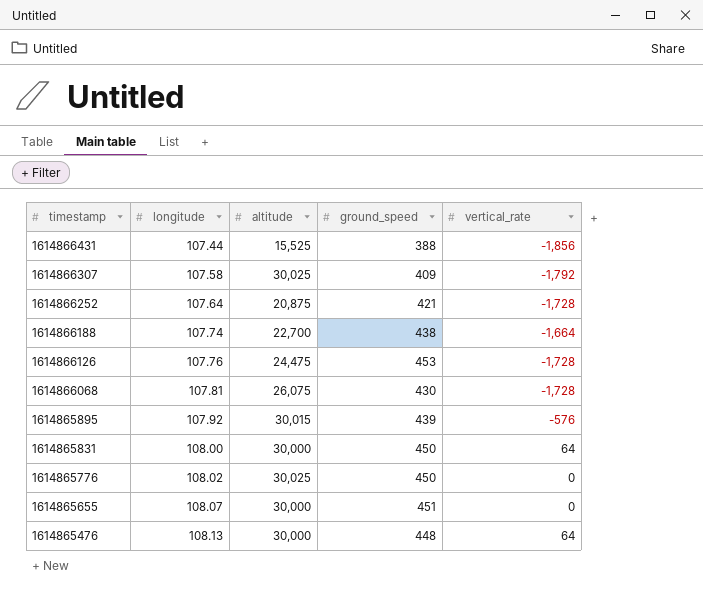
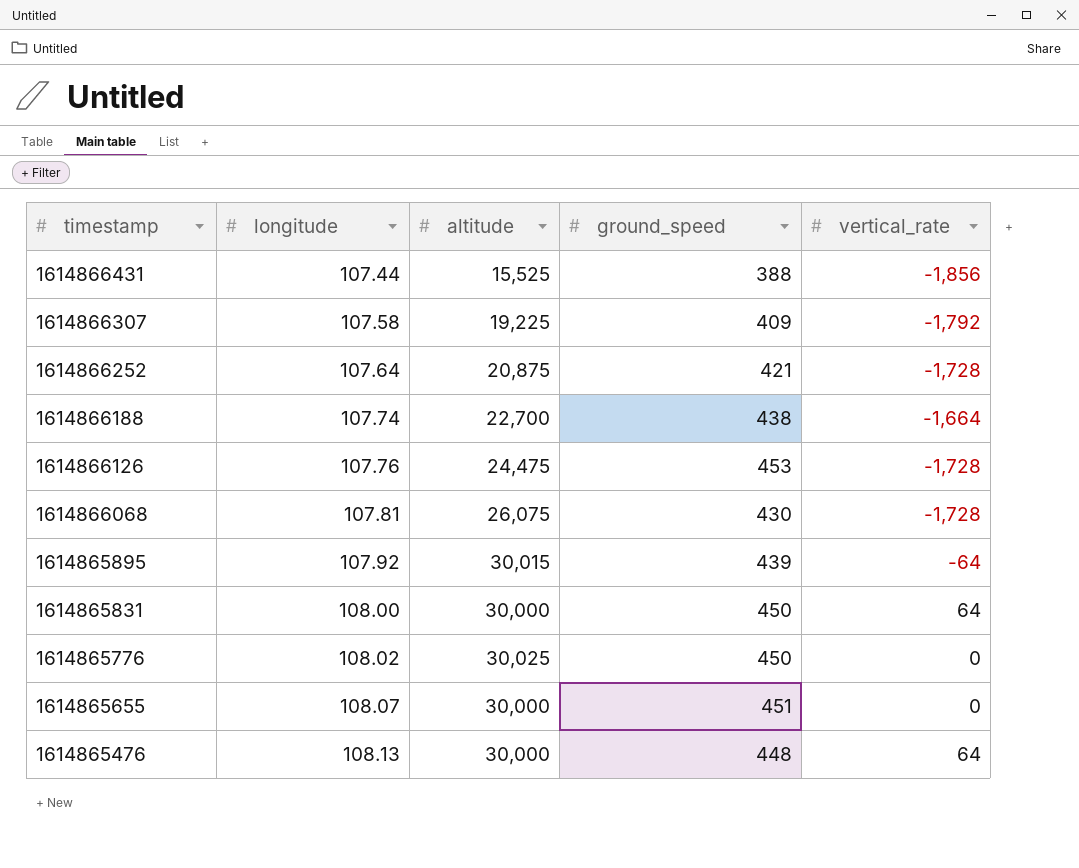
1614866307 | altitude: 30,025 -> 19,225
1614865895 | vertical_rate: -576 -> -64

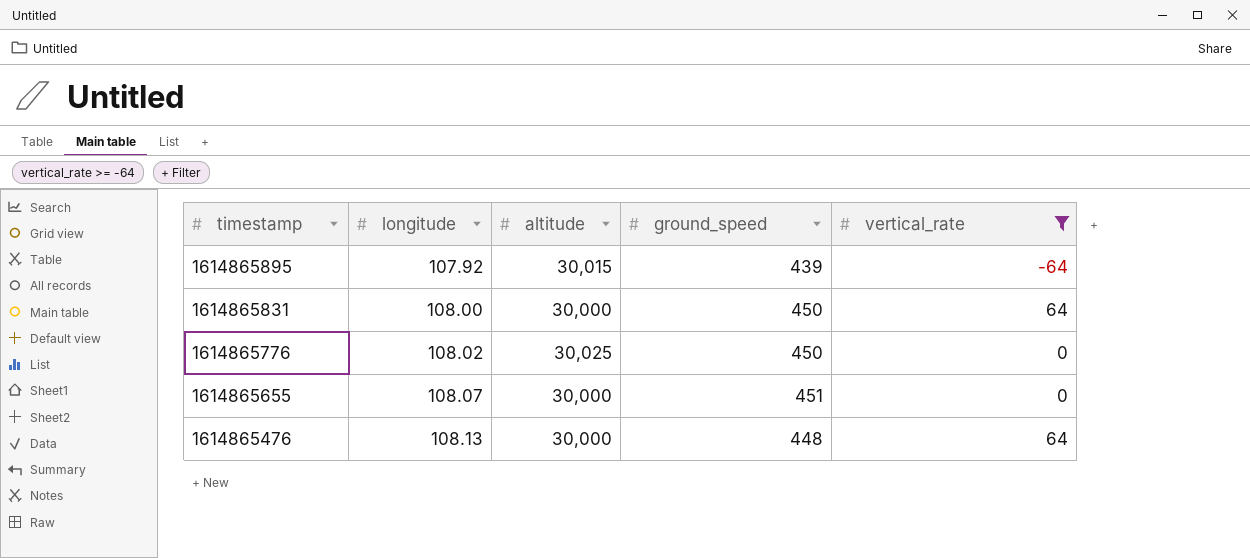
filter: none -> vertical_rate >= -64

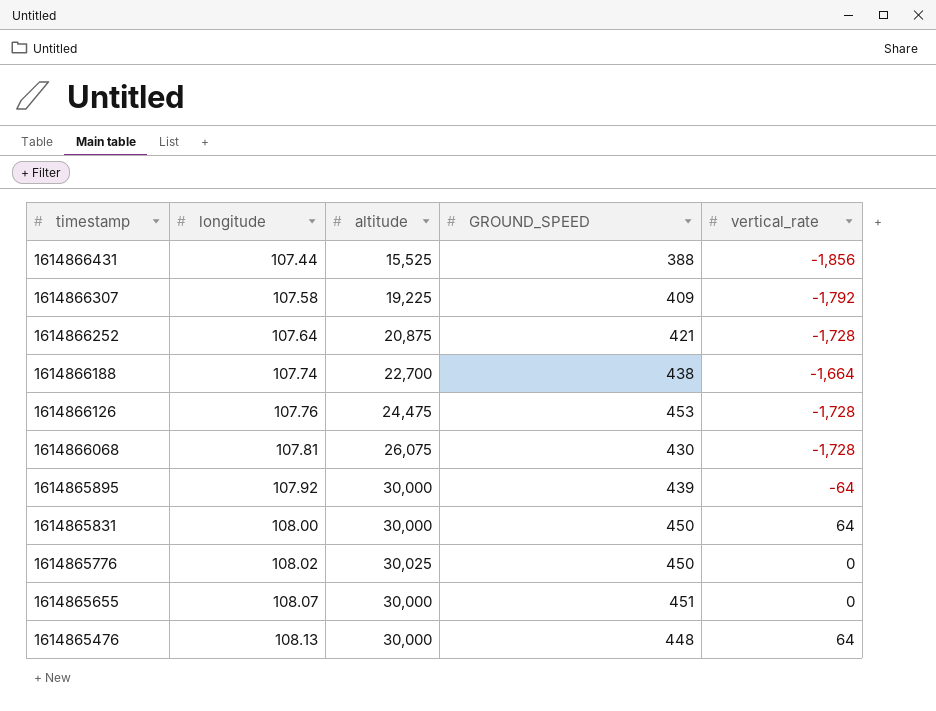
filter: vertical_rate >= -64 -> none
column name: ground_speed -> GROUND_SPEED
1614865895 | altitude: 30,015 -> 30,000

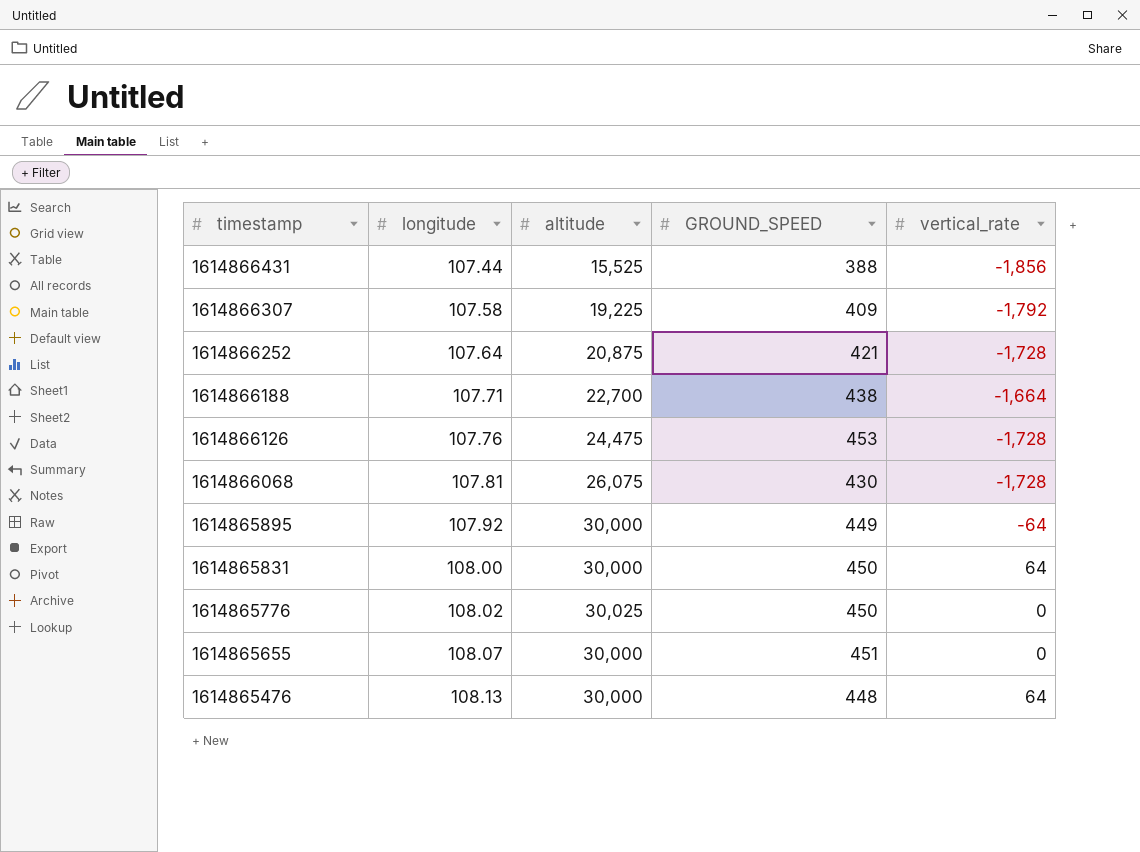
1614866188 | longitude: 107.74 -> 107.71
1614865895 | GROUND_SPEED: 439 -> 449

